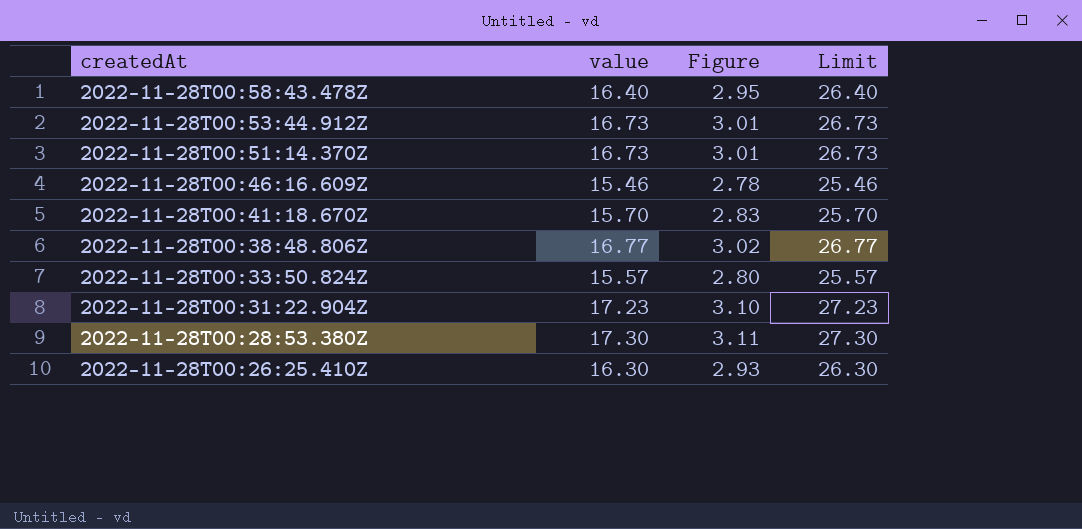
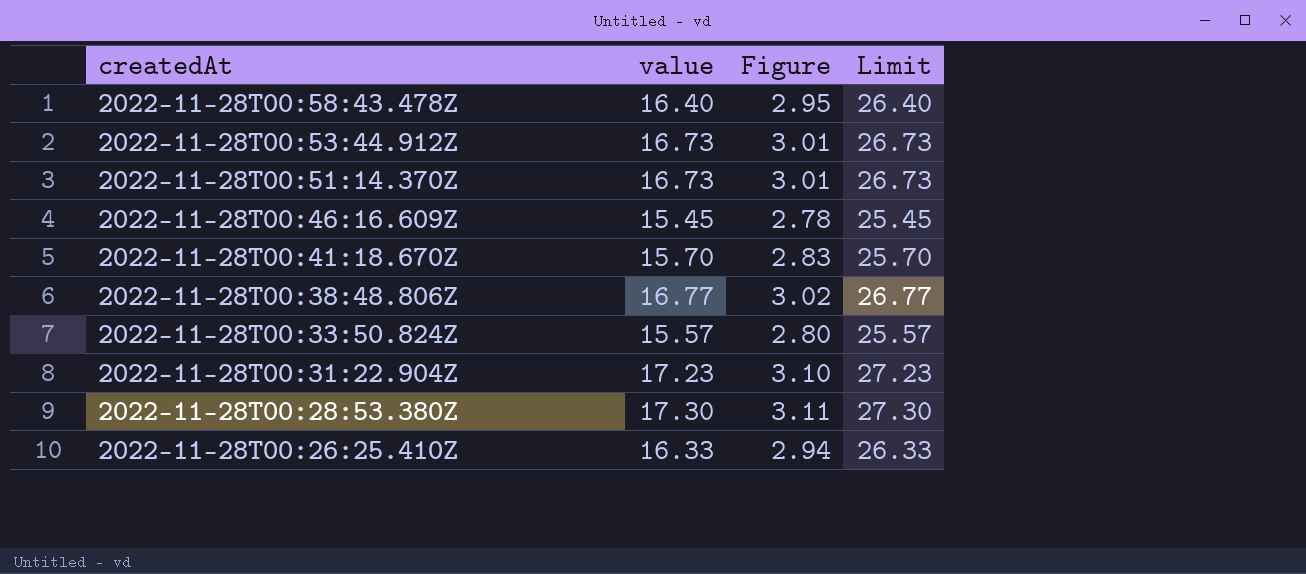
2022-11-28T00:46:16.609Z | value: 15.46 -> 15.45
2022-11-28T00:46:16.609Z | Limit: 25.46 -> 25.45
2022-11-28T00:26:25.410Z | value: 16.30 -> 16.33
2022-11-28T00:26:25.410Z | Figure: 2.93 -> 2.94
2022-11-28T00:26:25.410Z | Limit: 26.30 -> 26.33

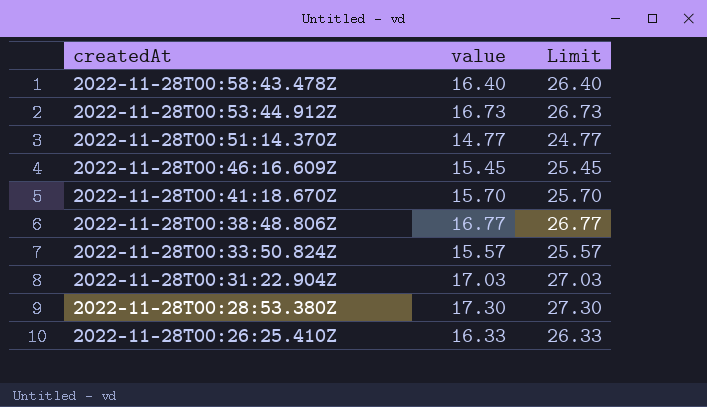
column Figure | formula: [value] * 0.18 -> none
2022-11-28T00:51:14.370Z | value: 16.73 -> 14.77
2022-11-28T00:51:14.370Z | Limit: 26.73 -> 24.77
2022-11-28T00:31:22.904Z | value: 17.23 -> 17.03
2022-11-28T00:31:22.904Z | Limit: 27.23 -> 27.03

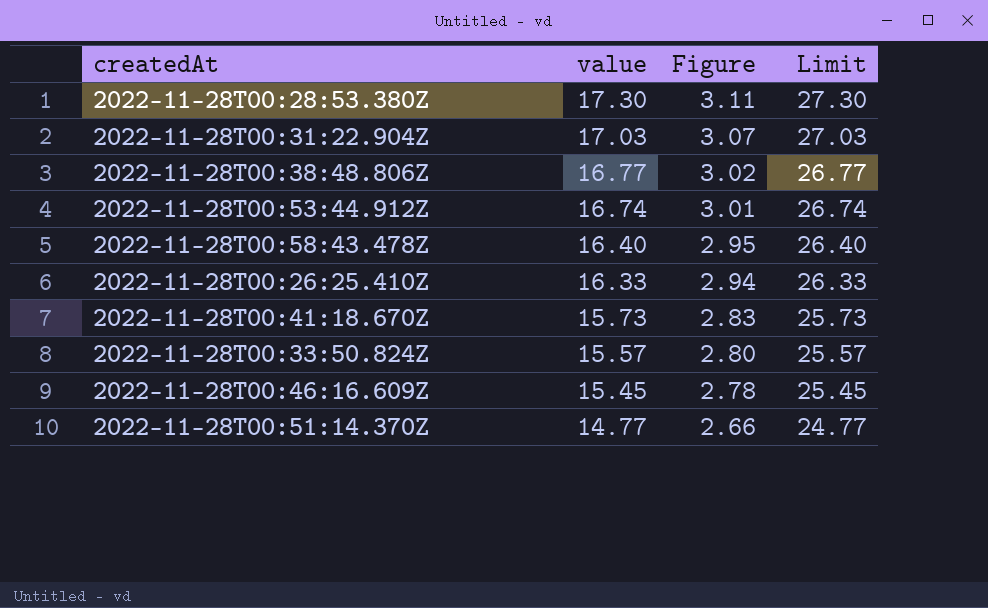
row order: createdAt descending -> value descending
column Figure | formula: none -> [value] * 0.18
2022-11-28T00:53:44.912Z | value: 16.73 -> 16.74
2022-11-28T00:53:44.912Z | Limit: 26.73 -> 26.74
2022-11-28T00:41:18.670Z | value: 15.70 -> 15.73
2022-11-28T00:41:18.670Z | Limit: 25.70 -> 25.73

